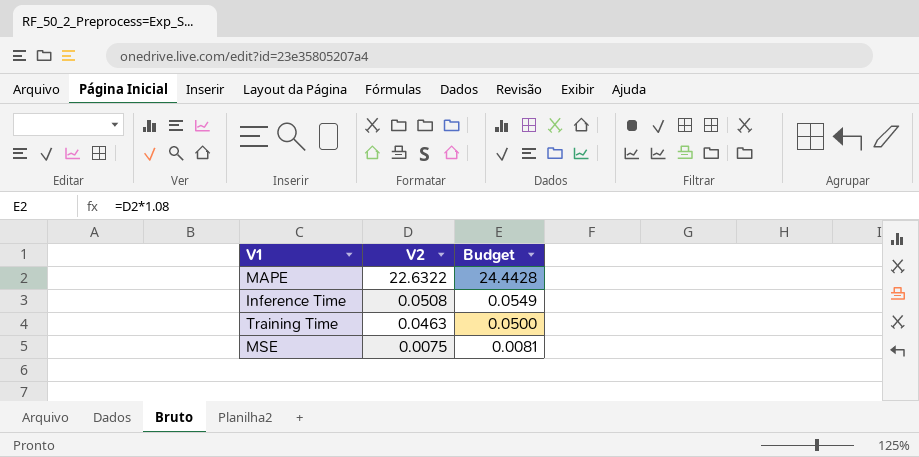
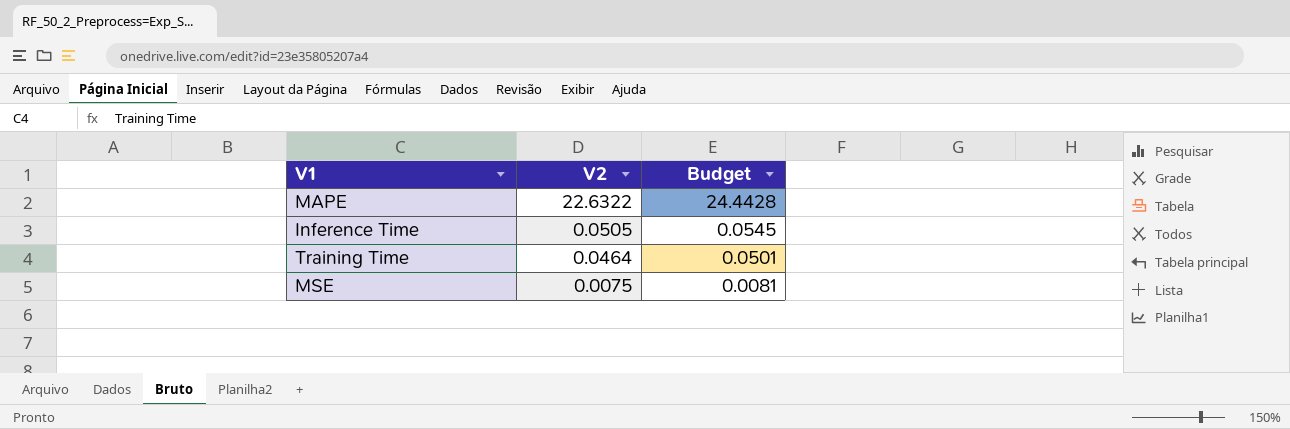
Inference Time | V2: 0.0508 -> 0.0505
Inference Time | Budget: 0.0549 -> 0.0545
Training Time | V2: 0.0463 -> 0.0464
Training Time | Budget: 0.0500 -> 0.0501

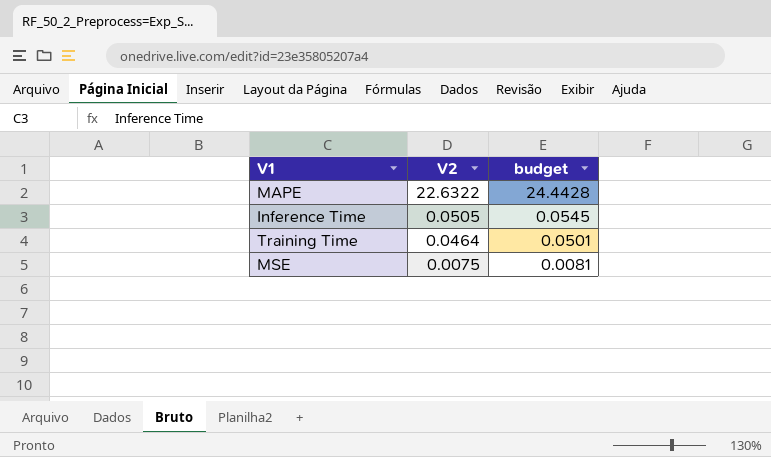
column name: Budget -> budget

